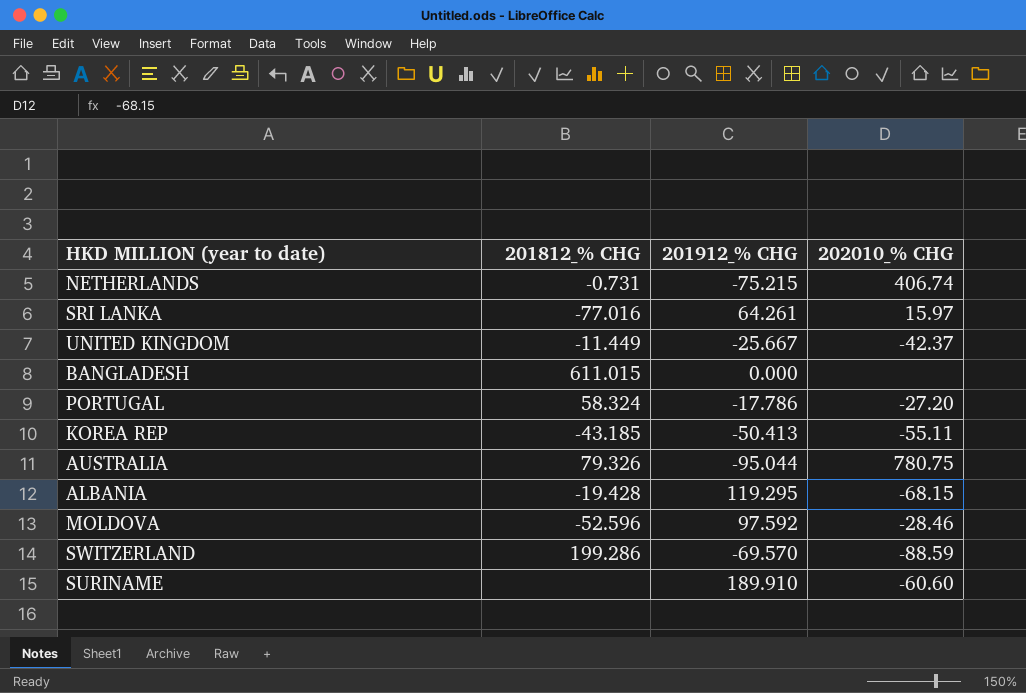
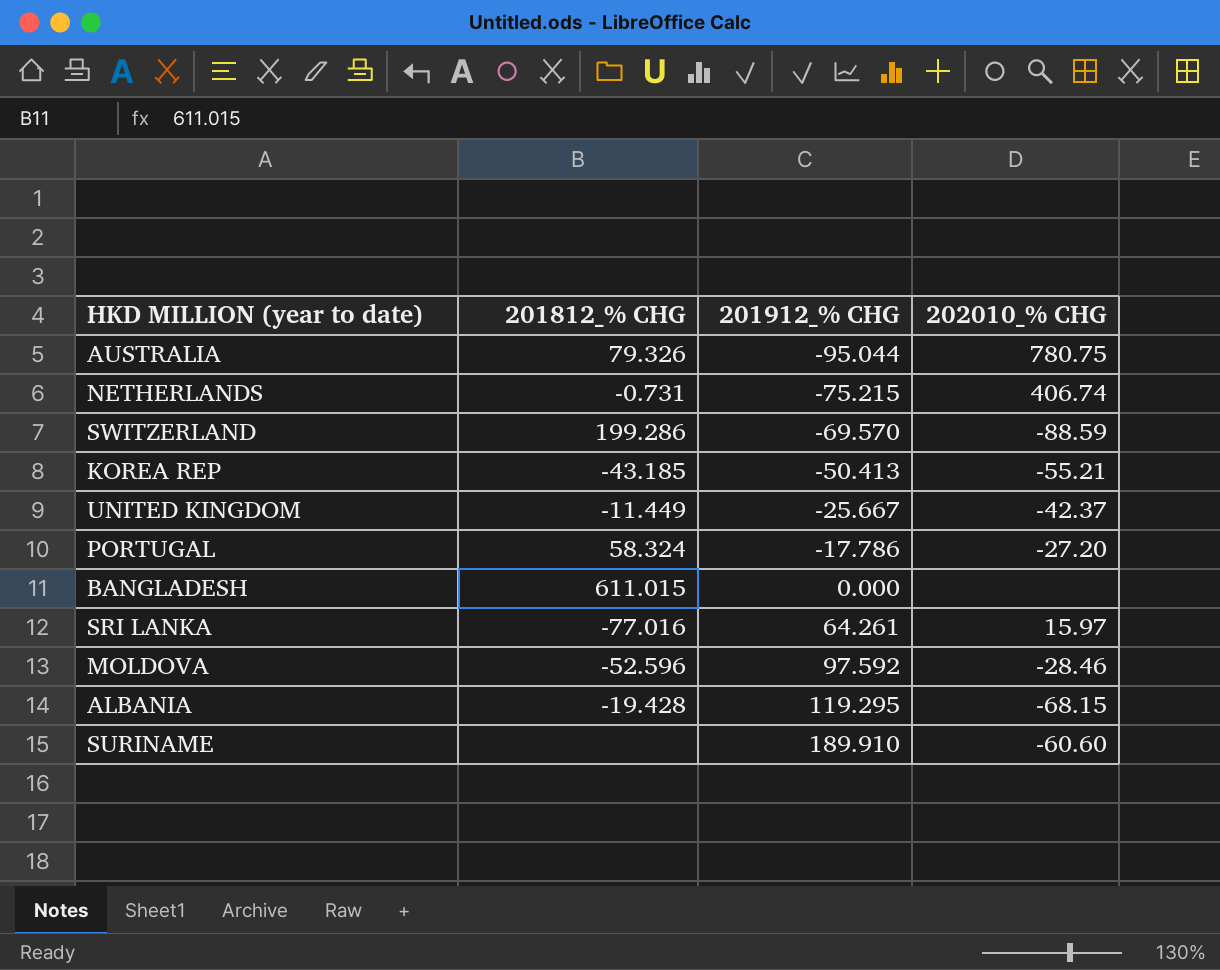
row order: none -> 201912_% CHG ascending
KOREA REP | 202010_% CHG: -55.11 -> -55.21

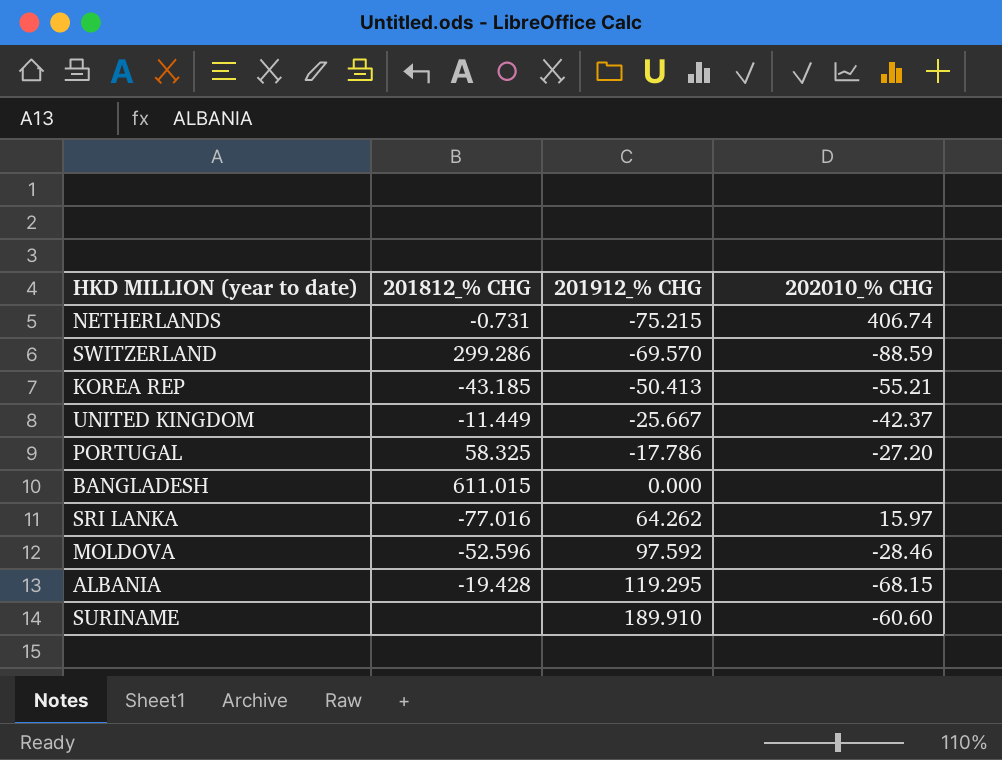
row AUSTRALIA: 79.326 | -95.044 | 780.75 -> none
SWITZERLAND | 201812_% CHG: 199.286 -> 299.286
PORTUGAL | 201812_% CHG: 58.324 -> 58.325
SRI LANKA | 201912_% CHG: 64.261 -> 64.262

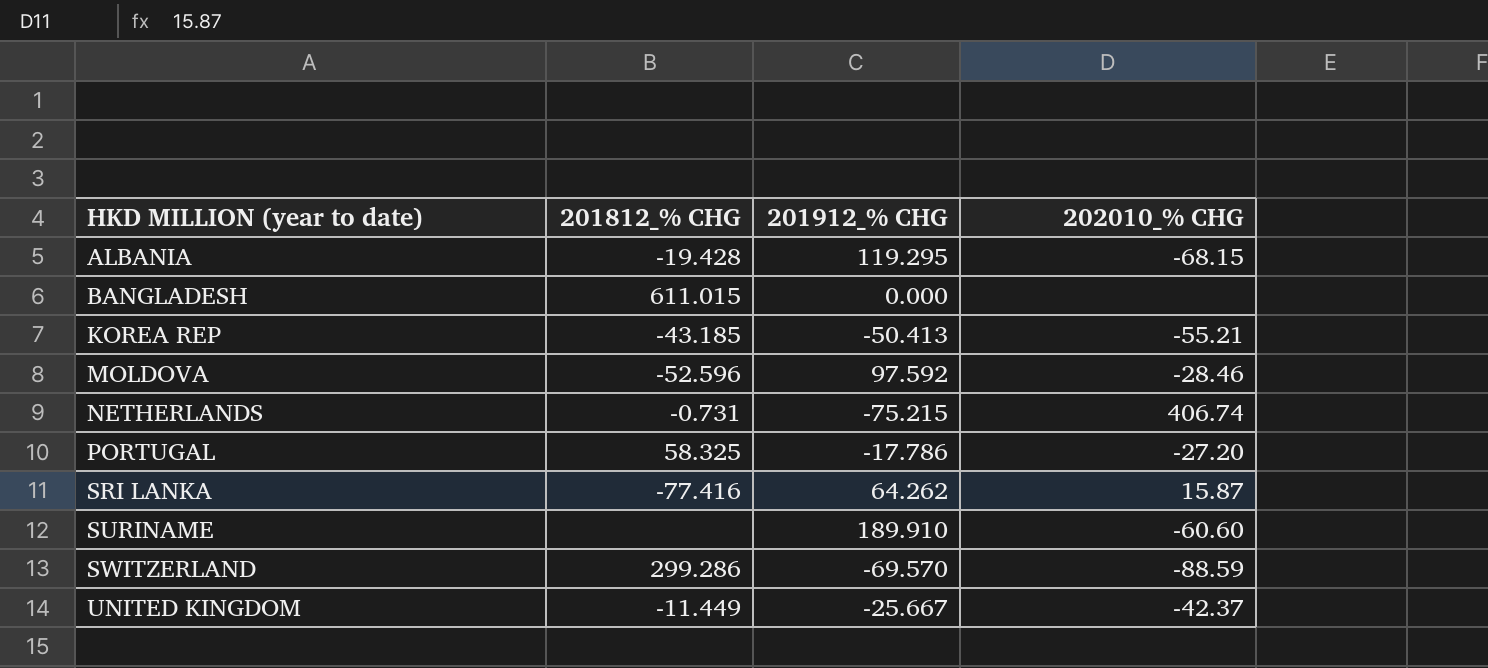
row order: 201912_% CHG ascending -> HKD MILLION (year to date) ascending
SRI LANKA | 201812_% CHG: -77.016 -> -77.416
SRI LANKA | 202010_% CHG: 15.97 -> 15.87

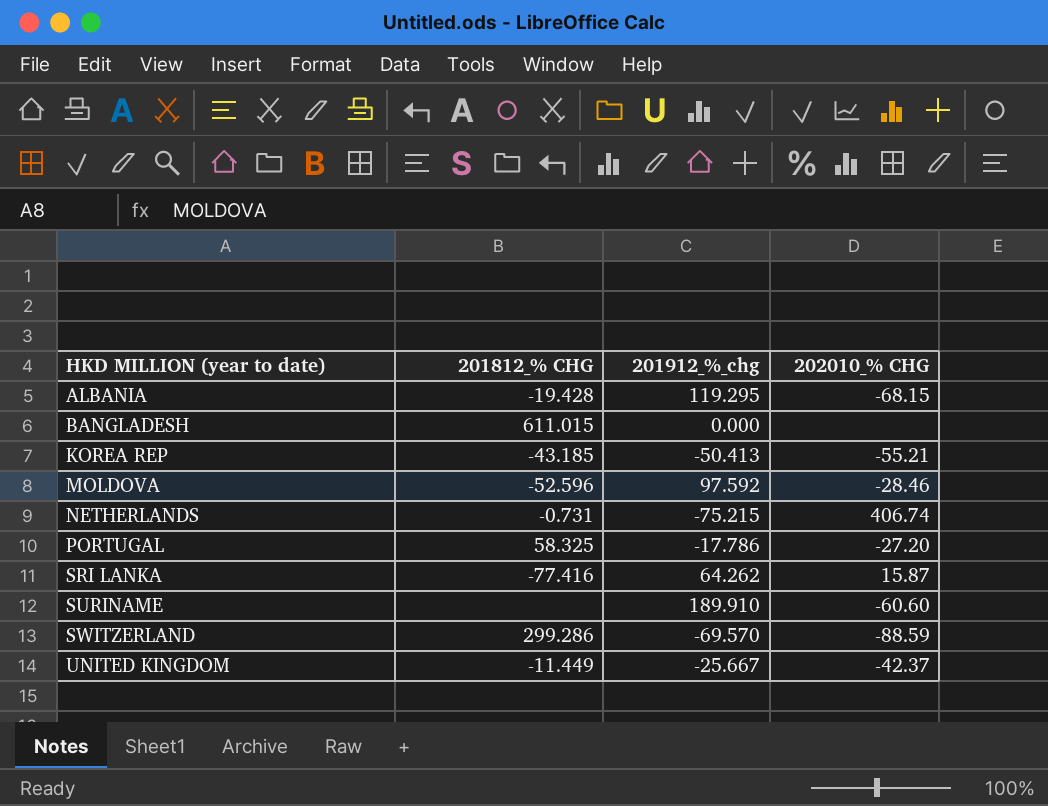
column name: 201912_% CHG -> 201912_%_chg

